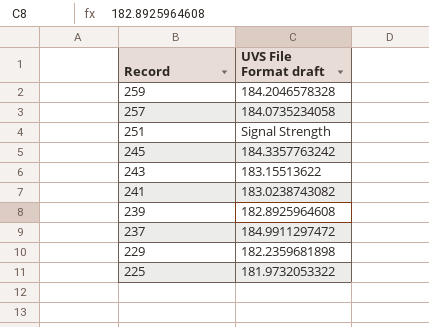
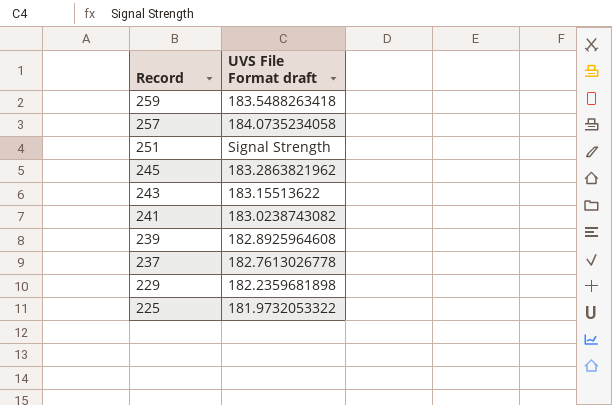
259 | UVS File Format draft: 184.2046578328 -> 183.5488263418
245 | UVS File Format draft: 184.3357763242 -> 183.2863821962
237 | UVS File Format draft: 184.9911297472 -> 182.7613026778

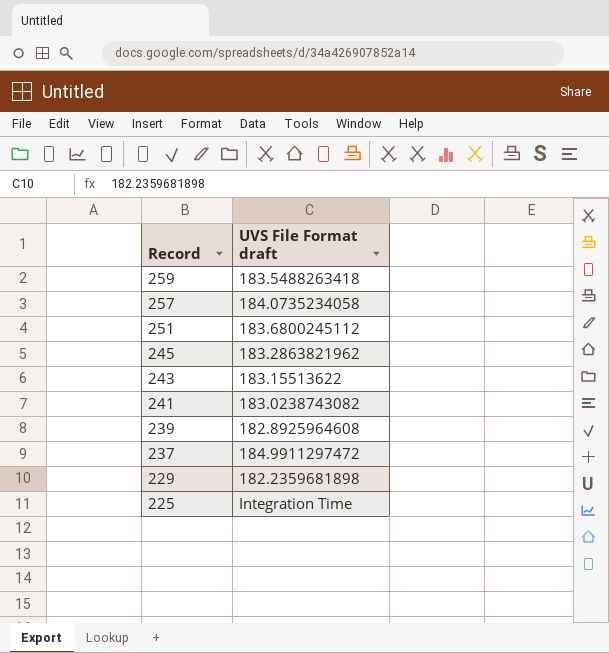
251 | UVS File Format draft: Signal Strength -> 183.6800245112
237 | UVS File Format draft: 182.7613026778 -> 184.9911297472
225 | UVS File Format draft: 181.9732053322 -> Integration Time

